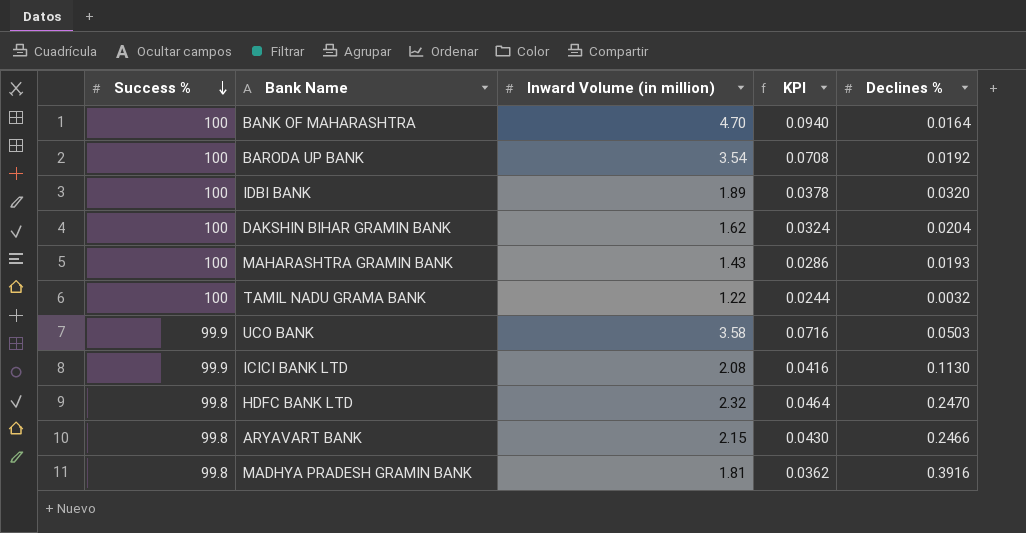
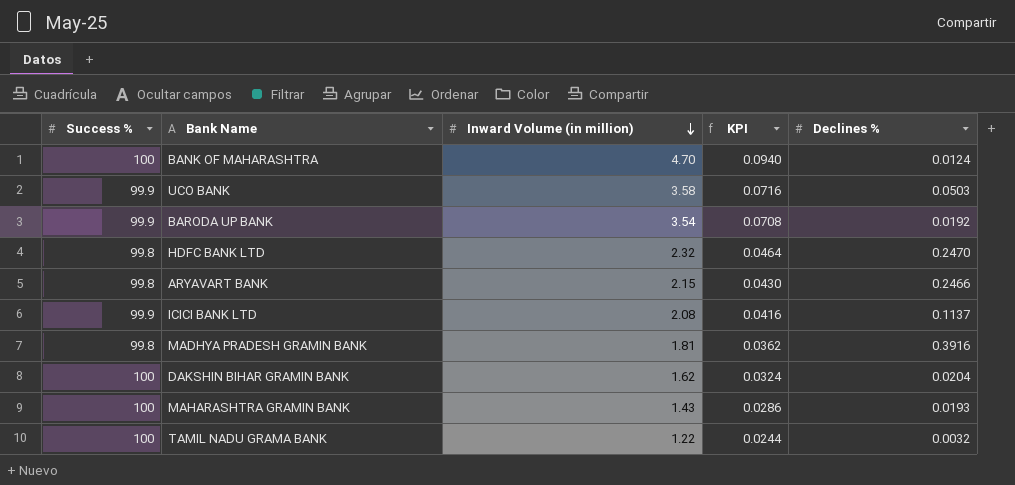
row order: Success % descending -> Inward Volume (in million) descending
row IDBI BANK: 100 | 1.89 | 0.0378 | 0.0320 -> none
BANK OF MAHARASHTRA | Declines %: 0.0164 -> 0.0124
BARODA UP BANK | Success %: 100 -> 99.9
ICICI BANK LTD | Declines %: 0.1130 -> 0.1137

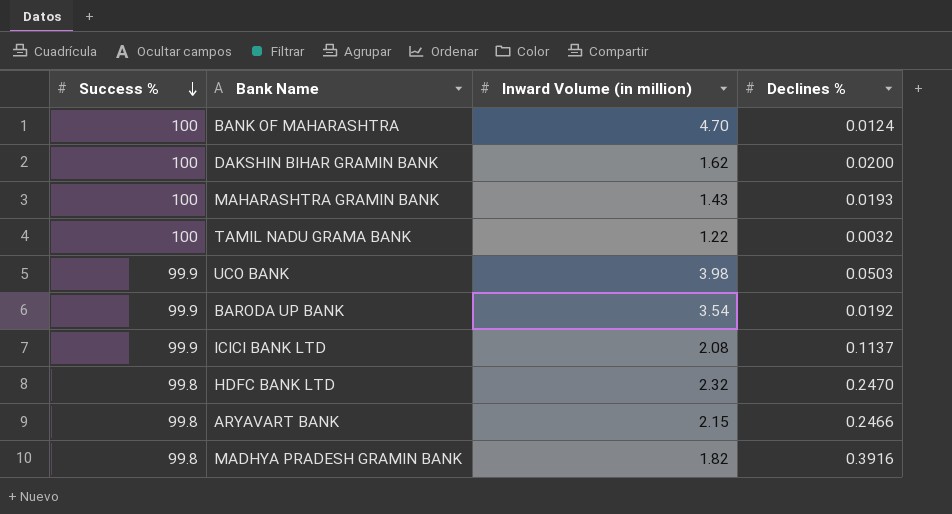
row order: Inward Volume (in million) descending -> Success % descending
column KPI | formula: [Inward Volume (in million)] * 0.02 -> none
DAKSHIN BIHAR GRAMIN BANK | Declines %: 0.0204 -> 0.0200
UCO BANK | Inward Volume (in million): 3.58 -> 3.98
MADHYA PRADESH GRAMIN BANK | Inward Volume (in million): 1.81 -> 1.82

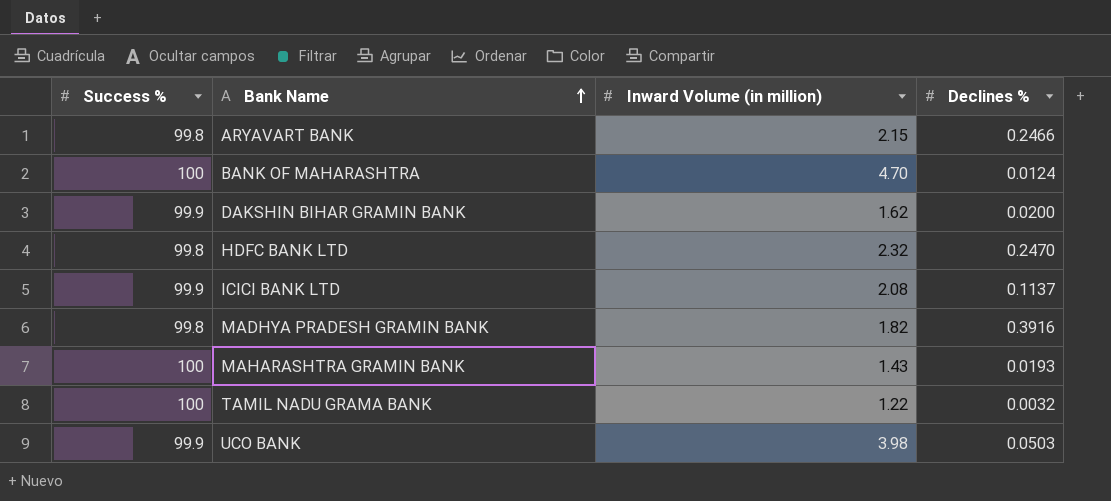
row order: Success % descending -> Bank Name ascending
row BARODA UP BANK: 99.9 | 3.54 | 0.0192 -> none
DAKSHIN BIHAR GRAMIN BANK | Success %: 100 -> 99.9

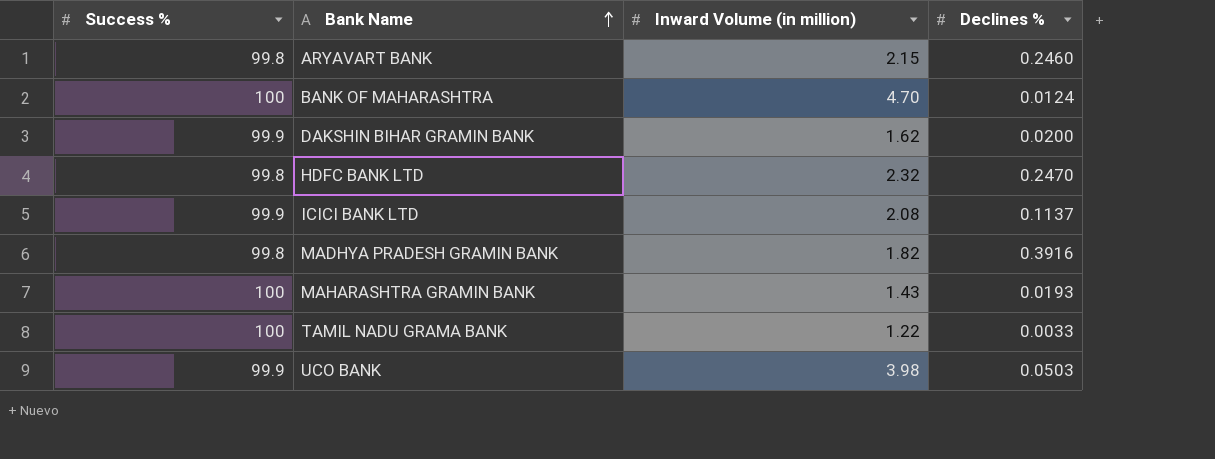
ARYAVART BANK | Declines %: 0.2466 -> 0.2460
TAMIL NADU GRAMA BANK | Declines %: 0.0032 -> 0.0033

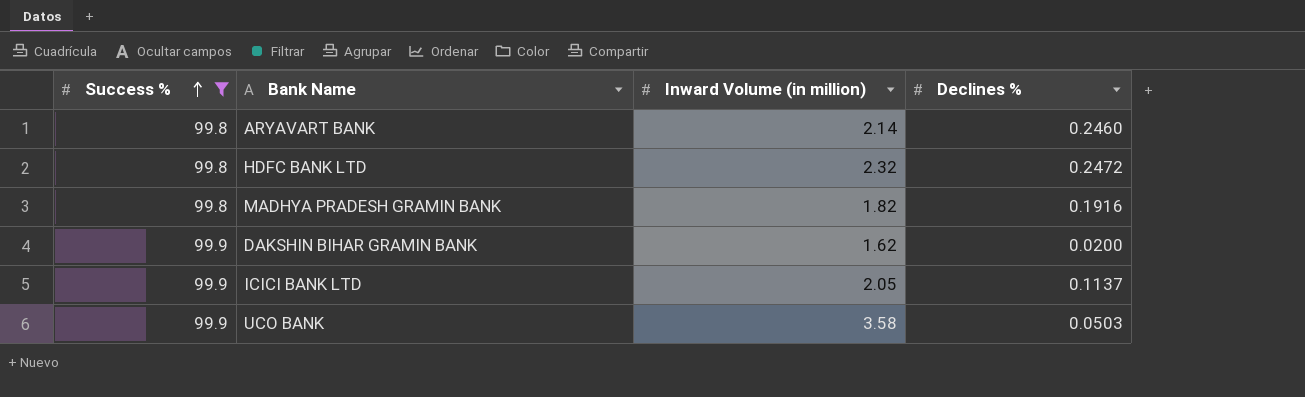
filter: none -> Success % != 100
row order: Bank Name ascending -> Success % ascending
ARYAVART BANK | Inward Volume (in million): 2.15 -> 2.14
HDFC BANK LTD | Declines %: 0.2470 -> 0.2472
MADHYA PRADESH GRAMIN BANK | Declines %: 0.3916 -> 0.1916
ICICI BANK LTD | Inward Volume (in million): 2.08 -> 2.05
UCO BANK | Inward Volume (in million): 3.98 -> 3.58

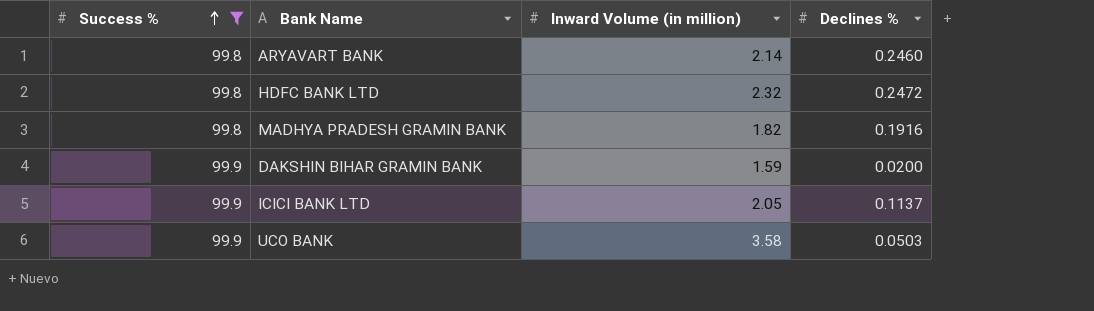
DAKSHIN BIHAR GRAMIN BANK | Inward Volume (in million): 1.62 -> 1.59

